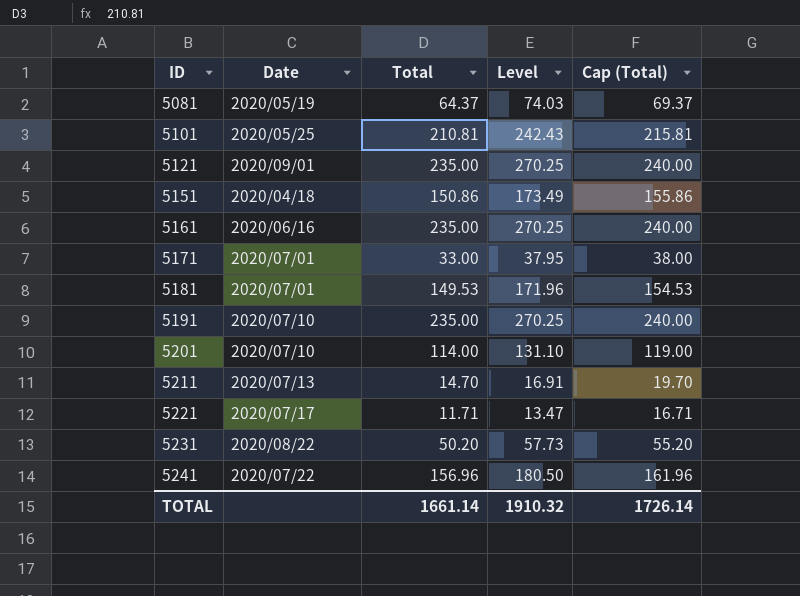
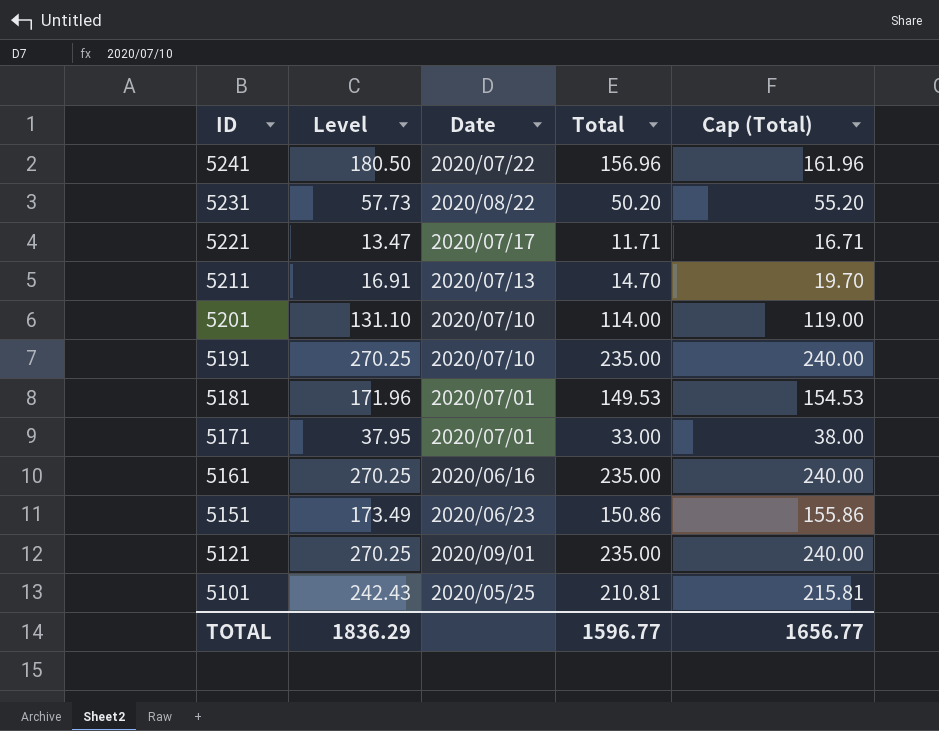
row order: ID ascending -> ID descending
column Level | position: 4 -> 2
row 5081: 2020/05/19 | 64.37 | 74.03 | 69.37 -> none
5151 | Date: 2020/04/18 -> 2020/06/23
TOTAL | Level: 1910.32 -> 1836.29
TOTAL | Total: 1661.14 -> 1596.77
TOTAL | Cap (Total): 1726.14 -> 1656.77

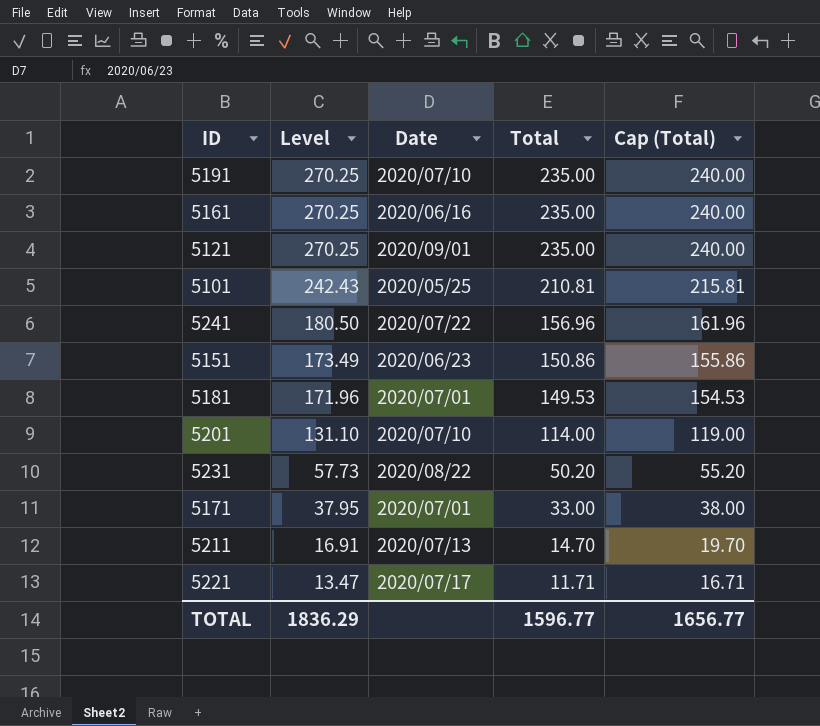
row order: ID descending -> Level descending

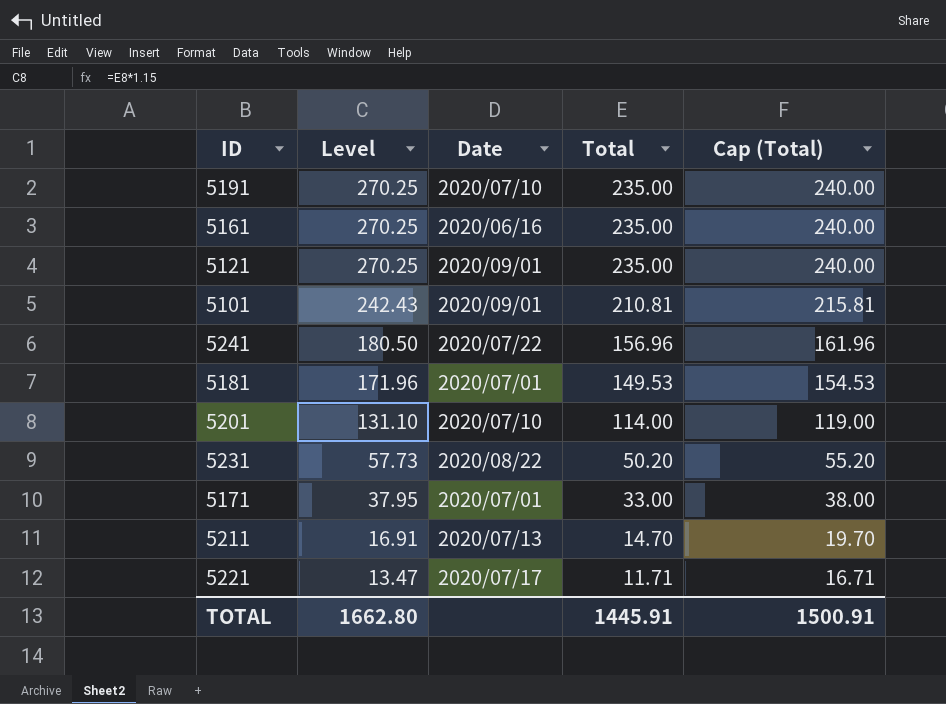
row 5151: 173.49 | 2020/06/23 | 150.86 | 155.86 -> none
5101 | Date: 2020/05/25 -> 2020/09/01
TOTAL | Level: 1836.29 -> 1662.80
TOTAL | Total: 1596.77 -> 1445.91
TOTAL | Cap (Total): 1656.77 -> 1500.91

